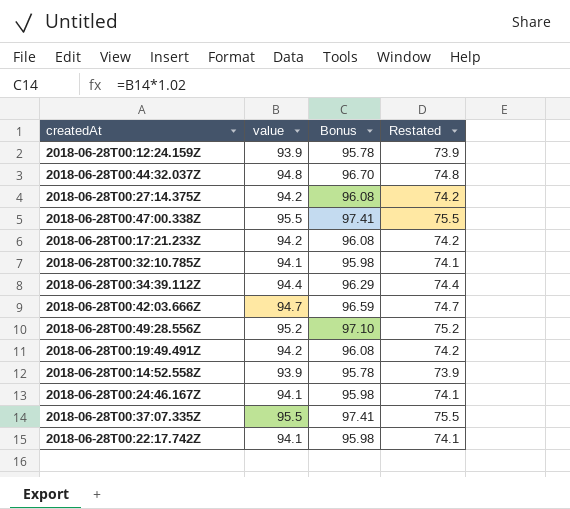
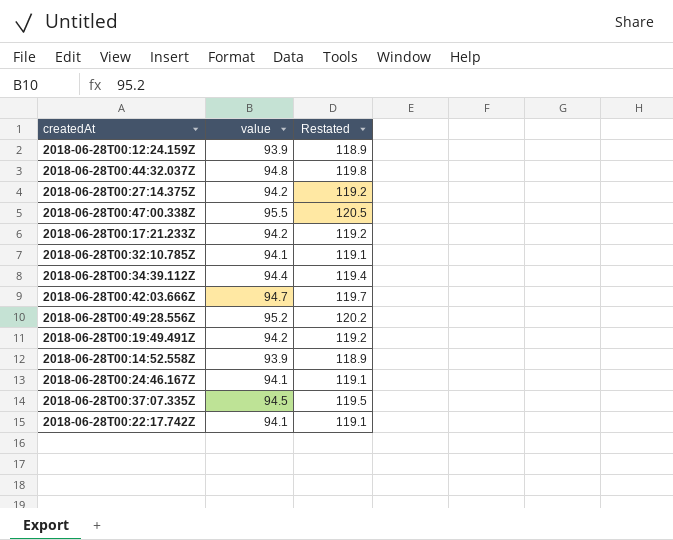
column Bonus | formula: [value] * 1.02 -> none
column Restated | formula: [value] - 20 -> [value] + 25
2018-06-28T00:37:07.335Z | value: 95.5 -> 94.5

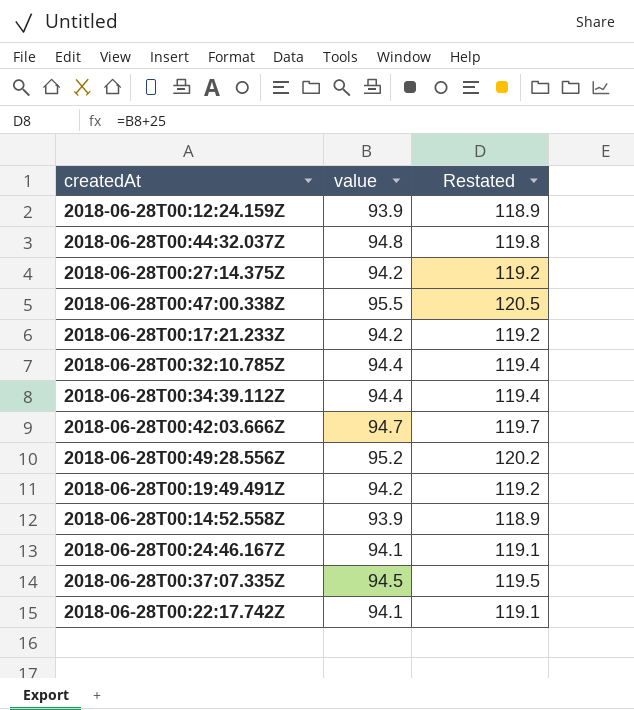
2018-06-28T00:32:10.785Z | value: 94.1 -> 94.4
2018-06-28T00:32:10.785Z | Restated: 119.1 -> 119.4

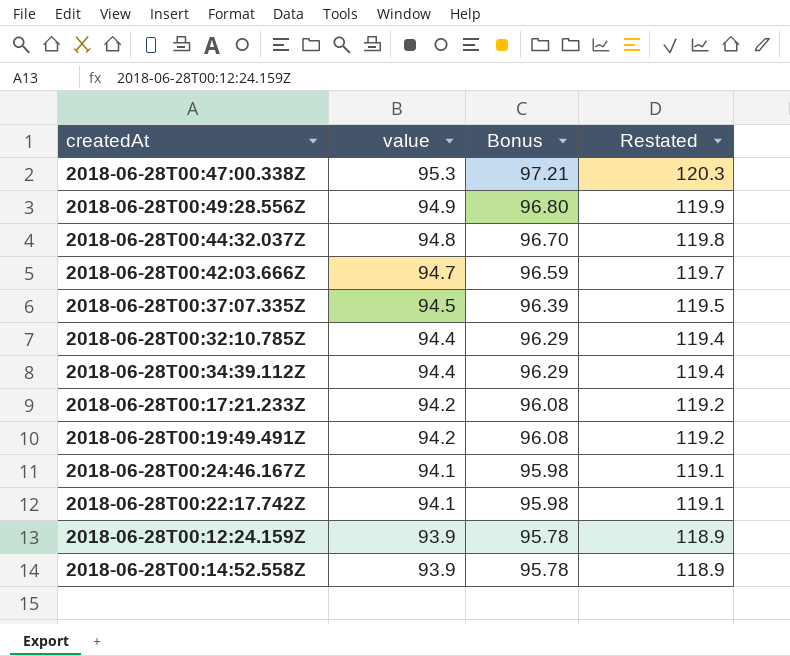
row order: none -> value descending
column Bonus | formula: none -> [value] * 1.02
row 2018-06-28T00:27:14.375Z: 94.2 | 119.2 -> none
2018-06-28T00:47:00.338Z | value: 95.5 -> 95.3
2018-06-28T00:47:00.338Z | Restated: 120.5 -> 120.3
2018-06-28T00:49:28.556Z | value: 95.2 -> 94.9
2018-06-28T00:49:28.556Z | Restated: 120.2 -> 119.9

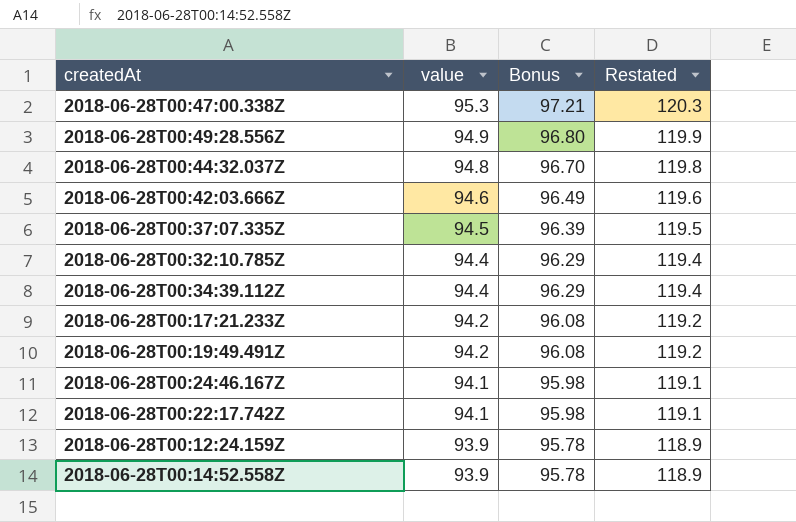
2018-06-28T00:42:03.666Z | value: 94.7 -> 94.6
2018-06-28T00:42:03.666Z | Bonus: 96.59 -> 96.49
2018-06-28T00:42:03.666Z | Restated: 119.7 -> 119.6

